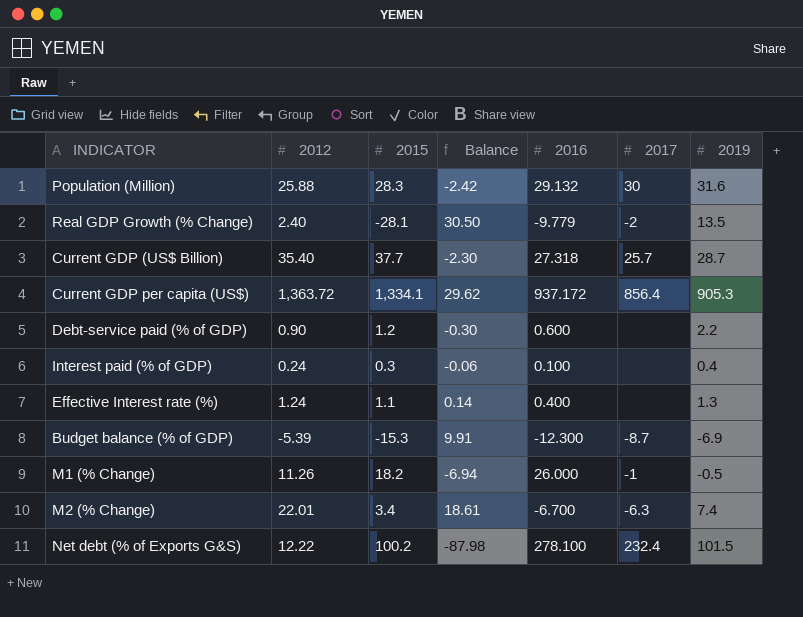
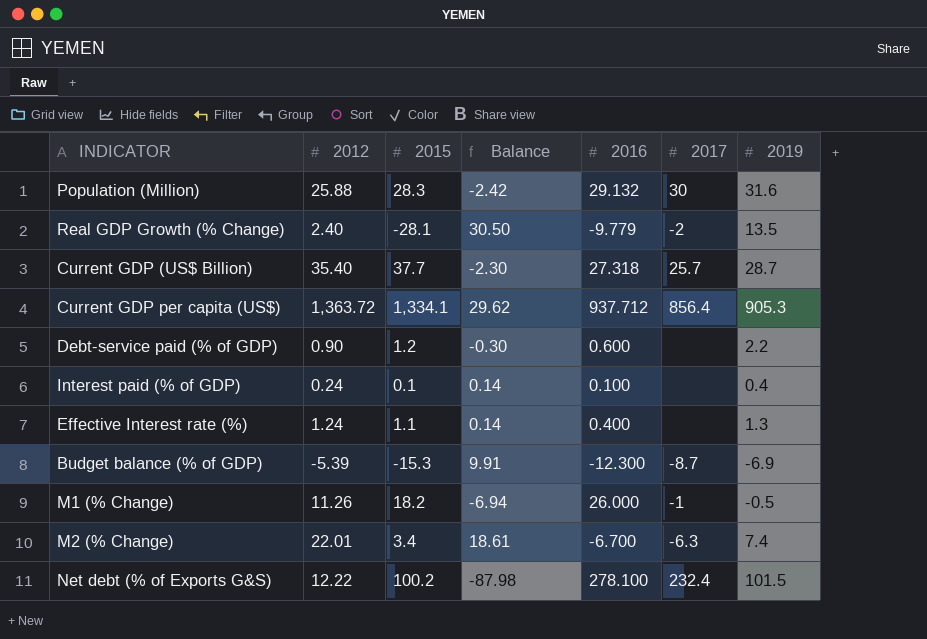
Current GDP per capita (US$) | 2016: 937.172 -> 937.712
Interest paid (% of GDP) | 2015: 0.3 -> 0.1
Interest paid (% of GDP) | Balance: -0.06 -> 0.14

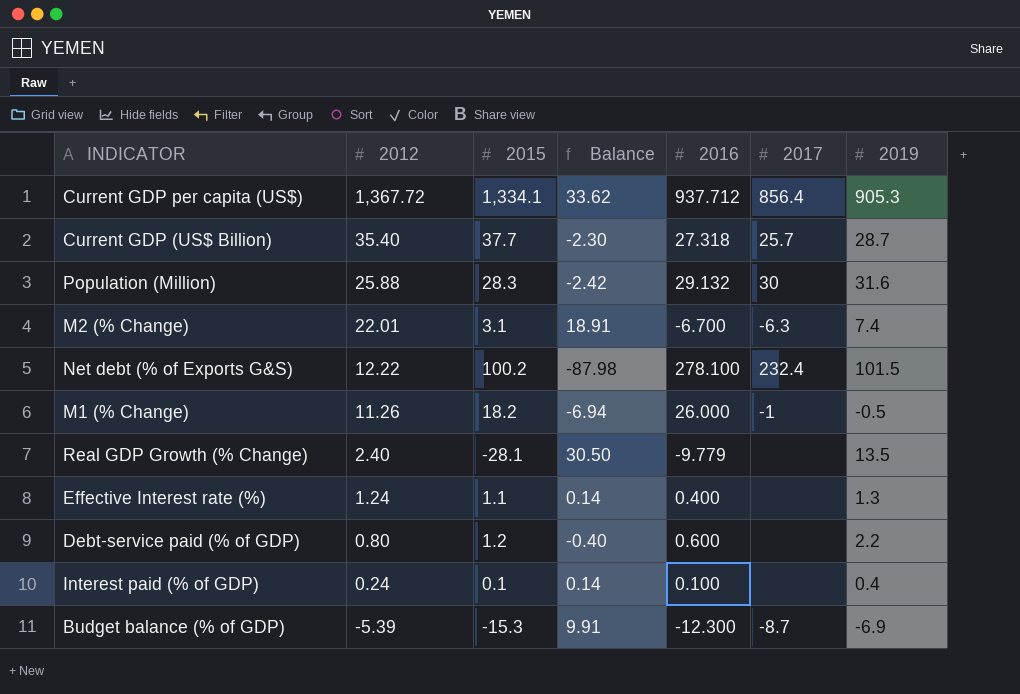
row order: none -> 2012 descending
Current GDP per capita (US$) | 2012: 1,363.72 -> 1,367.72
Current GDP per capita (US$) | Balance: 29.62 -> 33.62
M2 (% Change) | 2015: 3.4 -> 3.1
M2 (% Change) | Balance: 18.61 -> 18.91
Real GDP Growth (% Change) | 2017: -2 -> none
Debt-service paid (% of GDP) | 2012: 0.90 -> 0.80
Debt-service paid (% of GDP) | Balance: -0.30 -> -0.40

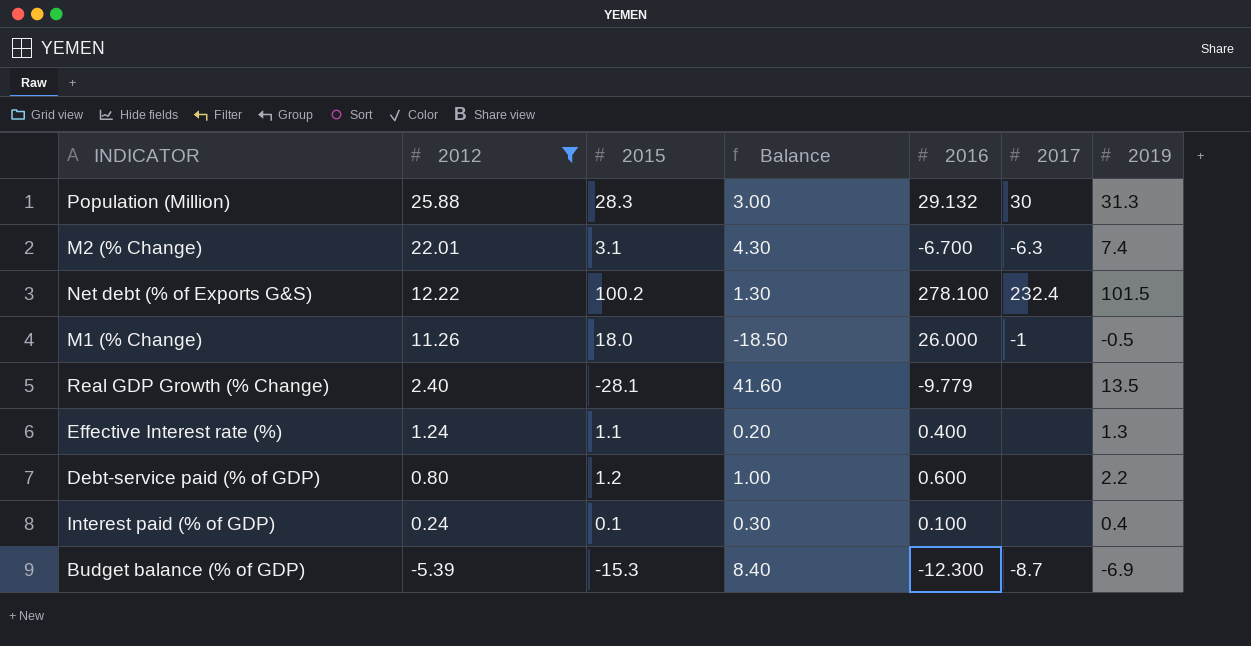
filter: none -> 2012 <= 25.88
column Balance | formula: [2012] - [2015] -> [2019] - [2015]
Population (Million) | 2019: 31.6 -> 31.3
M1 (% Change) | 2015: 18.2 -> 18.0

